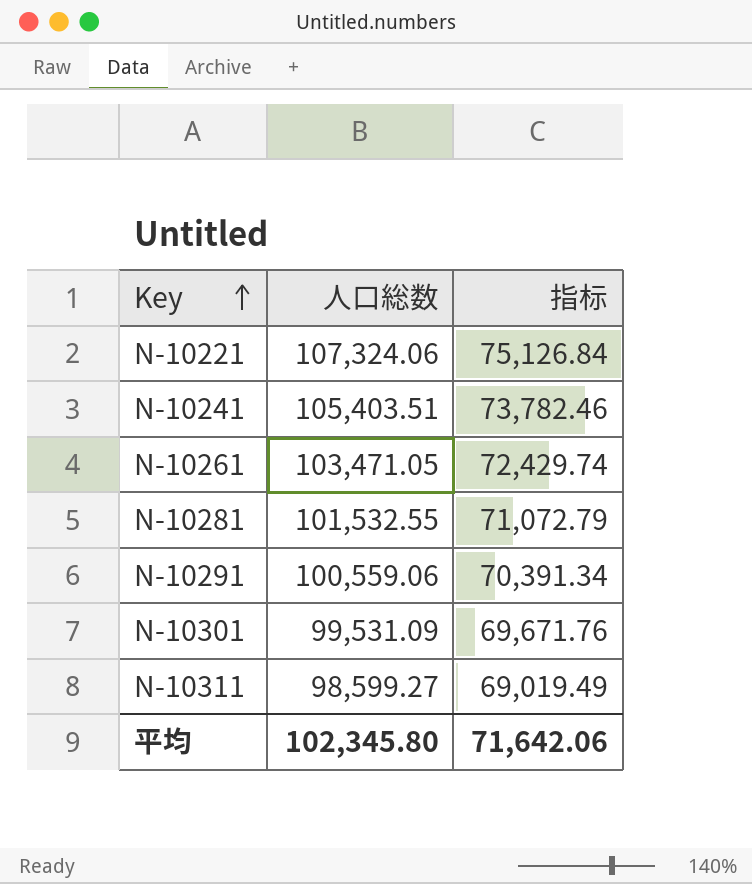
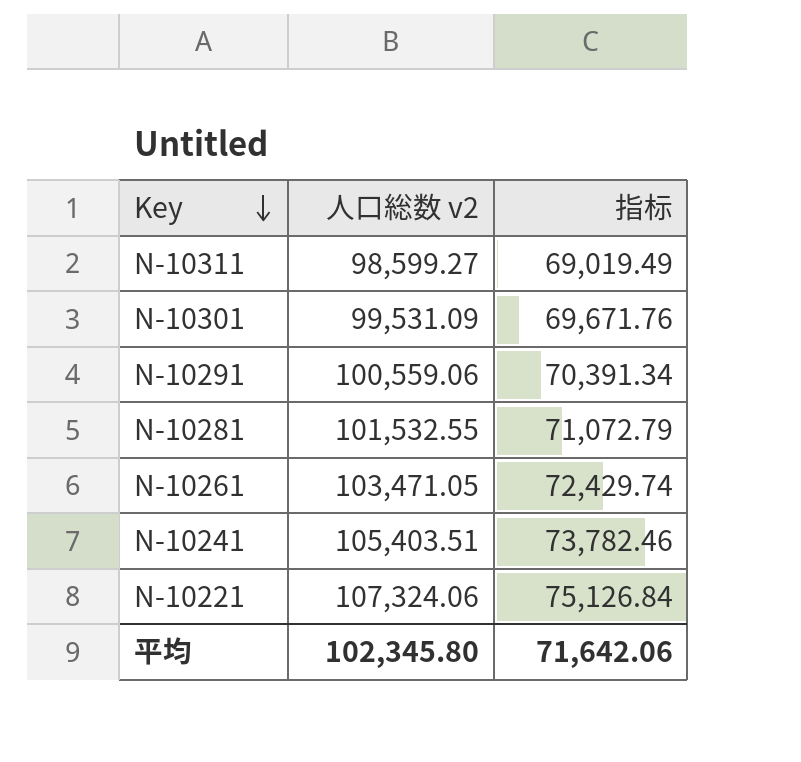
row order: Key ascending -> Key descending
column name: 人口総数 -> 人口総数 v2

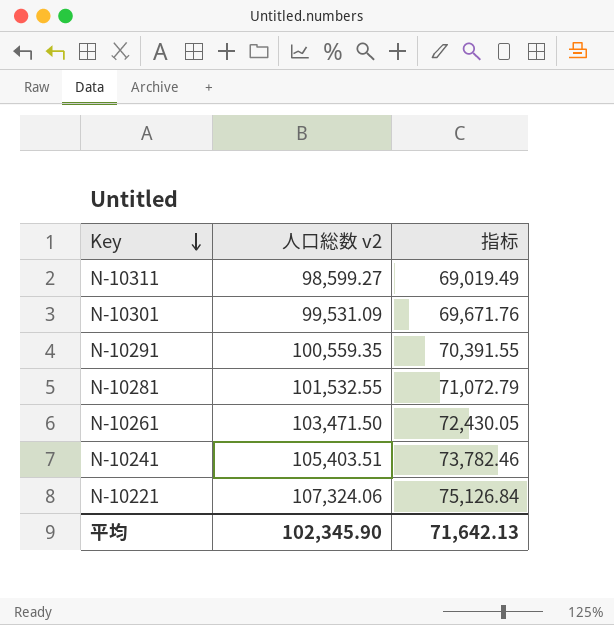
N-10291 | 人口総数 v2: 100,559.06 -> 100,559.35
N-10291 | 指标: 70,391.34 -> 70,391.55
N-10261 | 人口総数 v2: 103,471.05 -> 103,471.50
N-10261 | 指标: 72,429.74 -> 72,430.05
平均 | 人口総数 v2: 102,345.80 -> 102,345.90
平均 | 指标: 71,642.06 -> 71,642.13

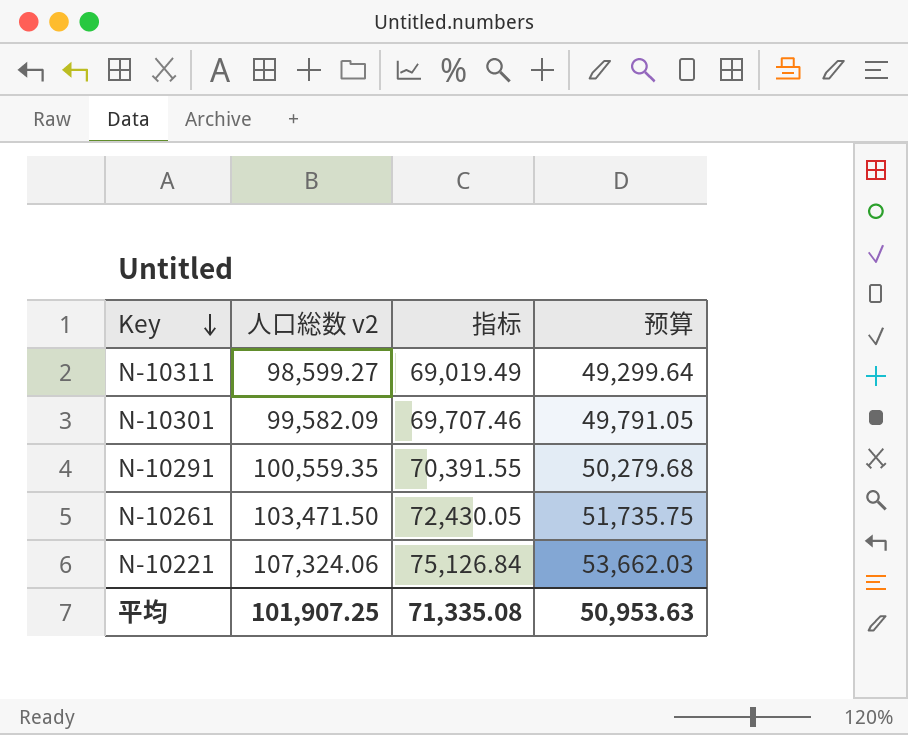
column 预算 | formula: none -> [人口総数 v2] * 0.5
row N-10281: 101,532.55 | 71,072.79 -> none
row N-10241: 105,403.51 | 73,782.46 -> none
N-10301 | 人口総数 v2: 99,531.09 -> 99,582.09
N-10301 | 指标: 69,671.76 -> 69,707.46
平均 | 人口総数 v2: 102,345.90 -> 101,907.25
平均 | 指标: 71,642.13 -> 71,335.08

